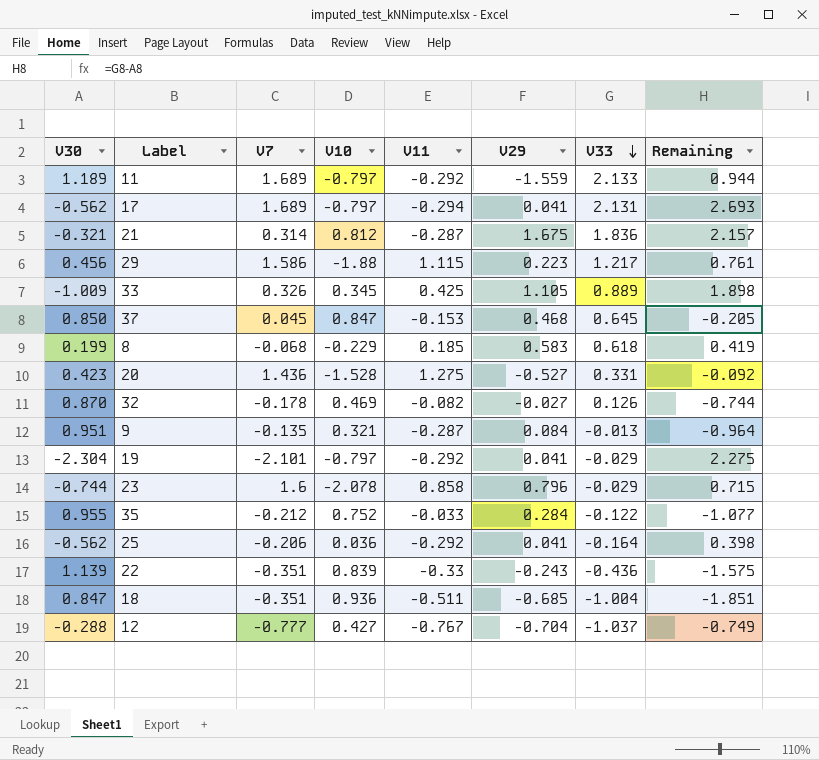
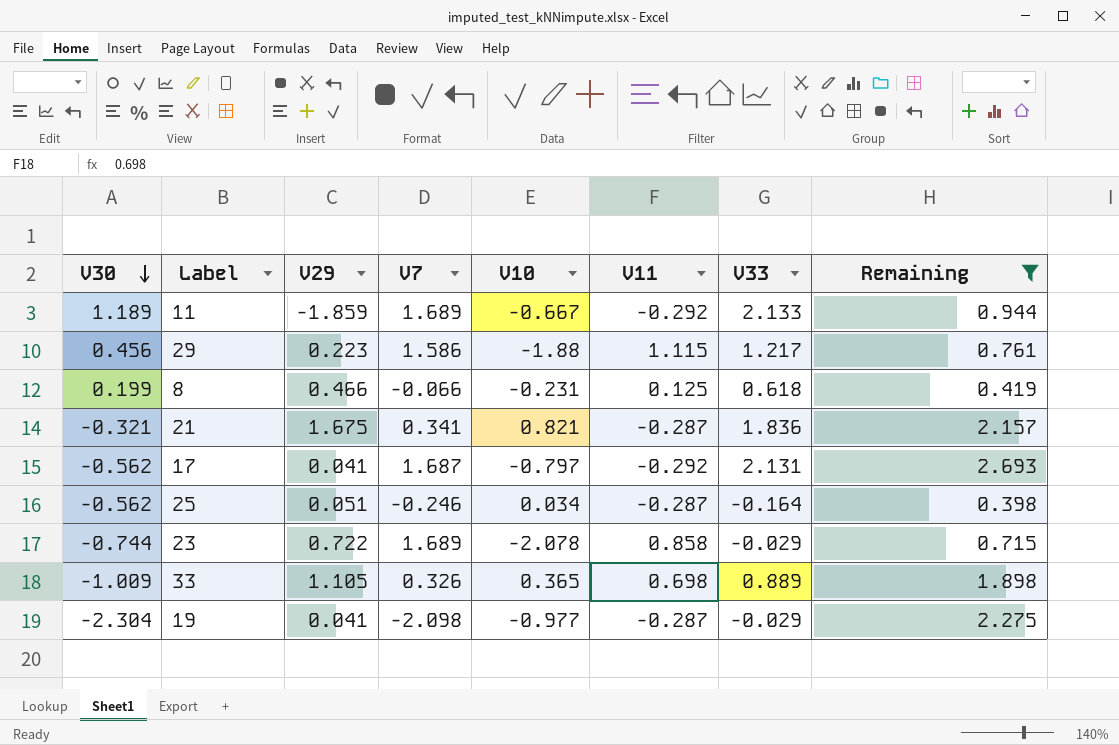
filter: none -> Remaining >= 0.398
row order: V33 descending -> V30 descending
column V29 | position: 6 -> 3
11 | V29: -1.559 -> -1.859
11 | V10: -0.797 -> -0.667
8 | V29: 0.583 -> 0.466
8 | V7: -0.068 -> -0.066
8 | V10: -0.229 -> -0.231
8 | V11: 0.185 -> 0.125
21 | V7: 0.314 -> 0.341
21 | V10: 0.812 -> 0.821
17 | V7: 1.689 -> 1.687
17 | V11: -0.294 -> -0.292
25 | V29: 0.041 -> 0.051
25 | V7: -0.206 -> -0.246
25 | V10: 0.036 -> 0.034
25 | V11: -0.292 -> -0.287
23 | V29: 0.796 -> 0.722
23 | V7: 1.6 -> 1.689
33 | V10: 0.345 -> 0.365
33 | V11: 0.425 -> 0.698
19 | V7: -2.101 -> -2.098
19 | V10: -0.797 -> -0.977
19 | V11: -0.292 -> -0.287

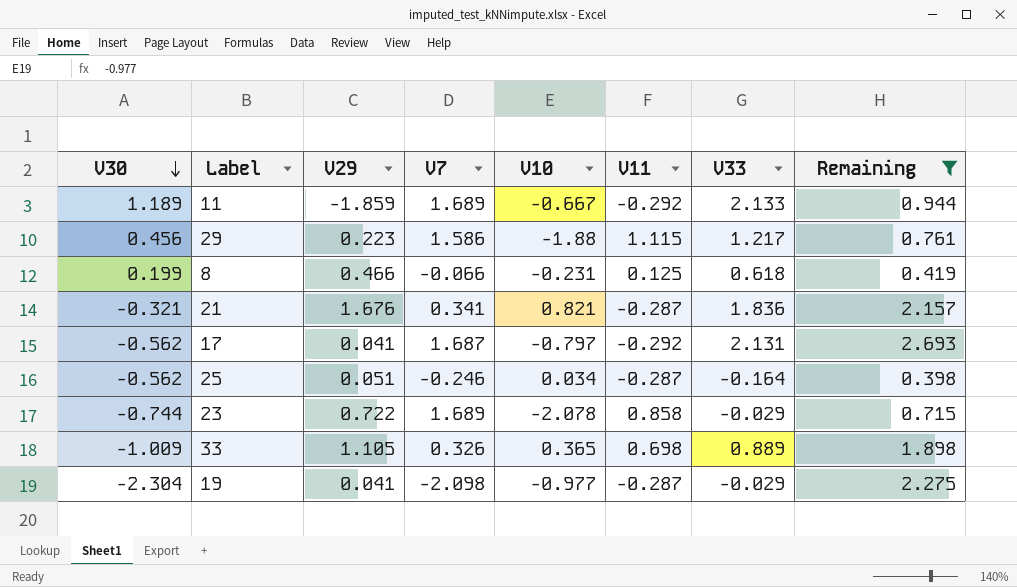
21 | V29: 1.675 -> 1.676

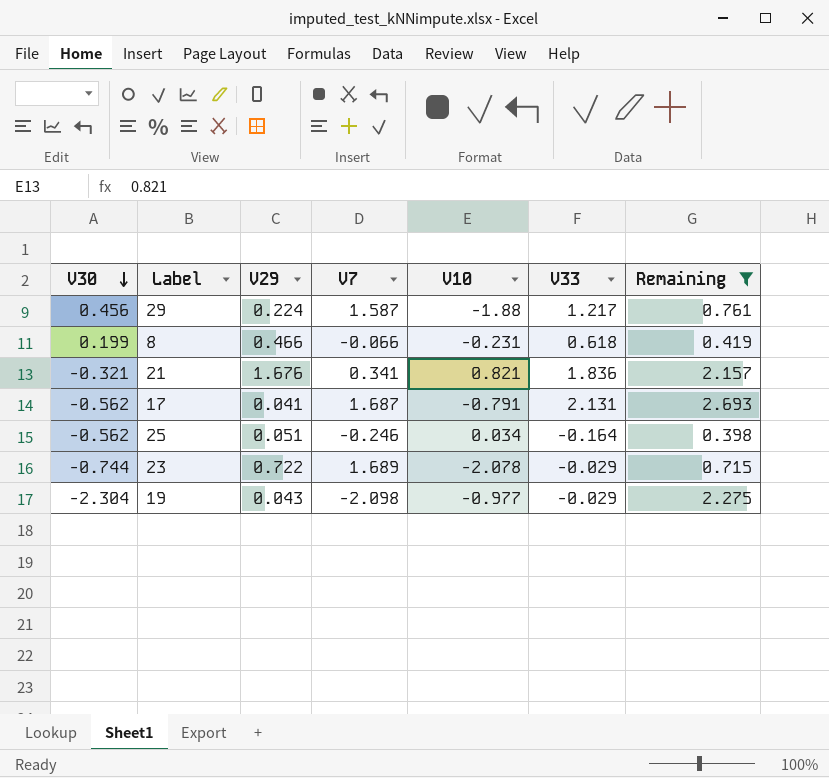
column V11 | position: 6 -> none
row 11: 1.189 | -1.859 | 1.689 | -0.667 | -0.292 | 2.133 | 0.944 -> none
row 33: -1.009 | 1.105 | 0.326 | 0.365 | 0.698 | 0.889 | 1.898 -> none
29 | V29: 0.223 -> 0.224
29 | V7: 1.586 -> 1.587
17 | V10: -0.797 -> -0.791
19 | V29: 0.041 -> 0.043

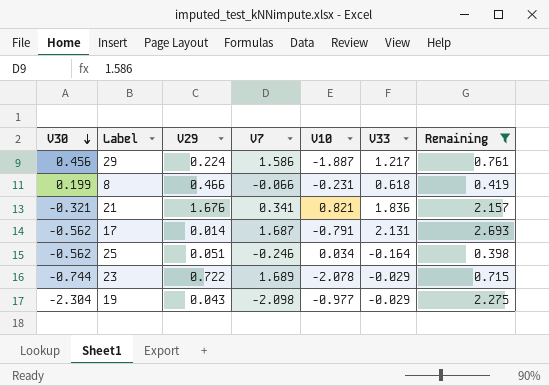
29 | V7: 1.587 -> 1.586
29 | V10: -1.88 -> -1.887
17 | V29: 0.041 -> 0.014

